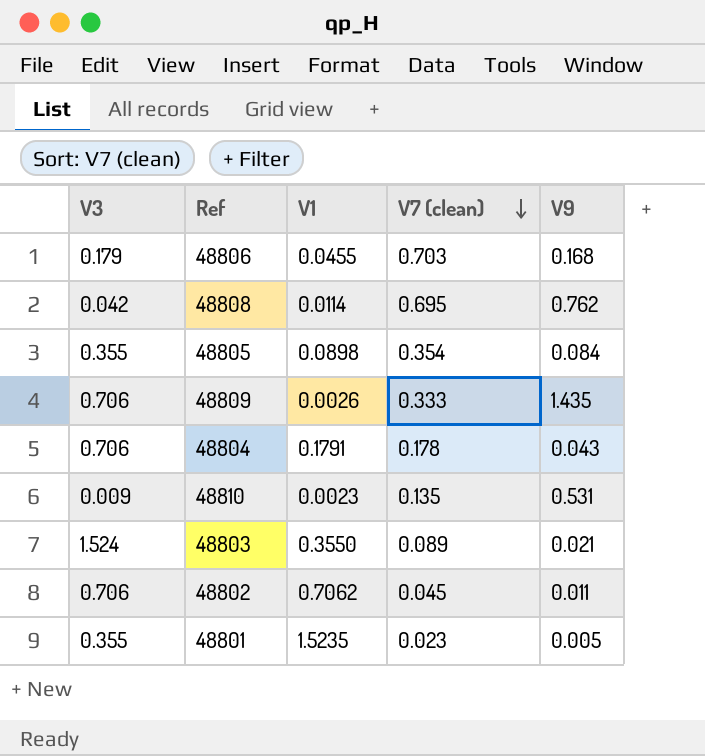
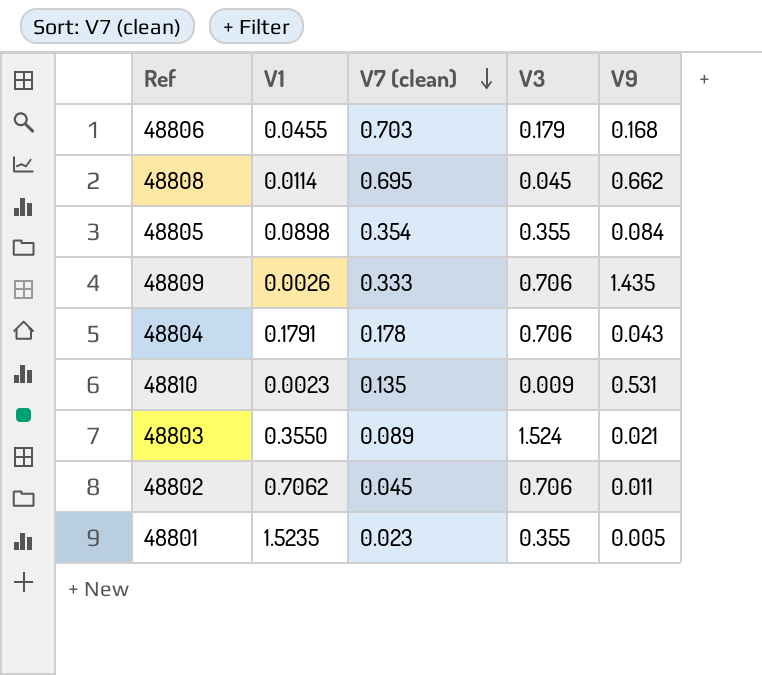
column V3 | position: 1 -> 4
48808 | V3: 0.042 -> 0.045
48808 | V9: 0.762 -> 0.662

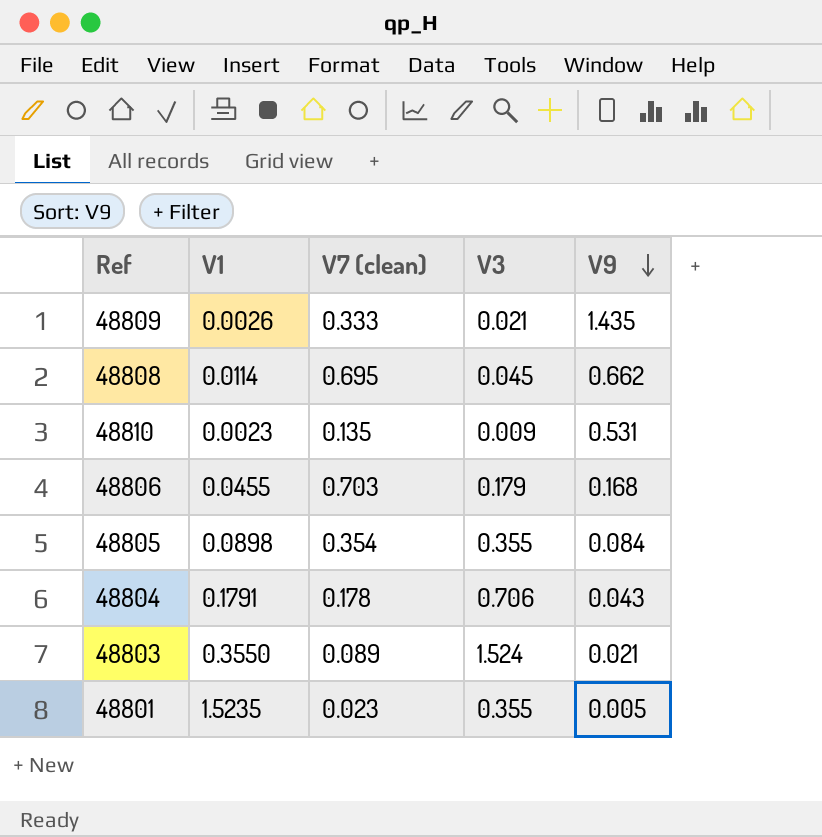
row order: V7 (clean) descending -> V9 descending
row 48802: 0.7062 | 0.045 | 0.706 | 0.011 -> none
48809 | V3: 0.706 -> 0.021

